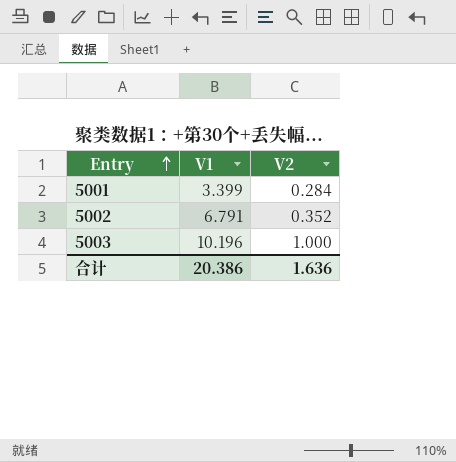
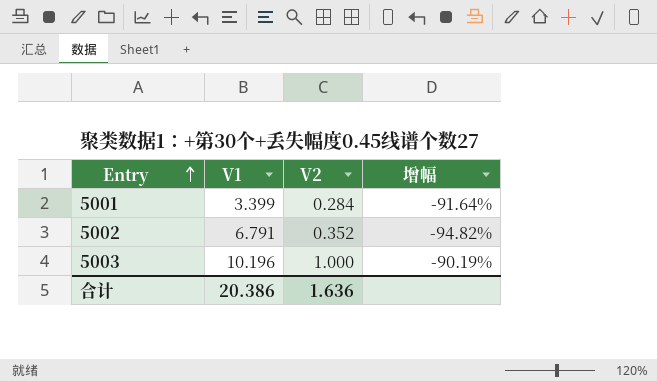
column 增幅 | formula: none -> ([V2] - [V1]) / [V1]

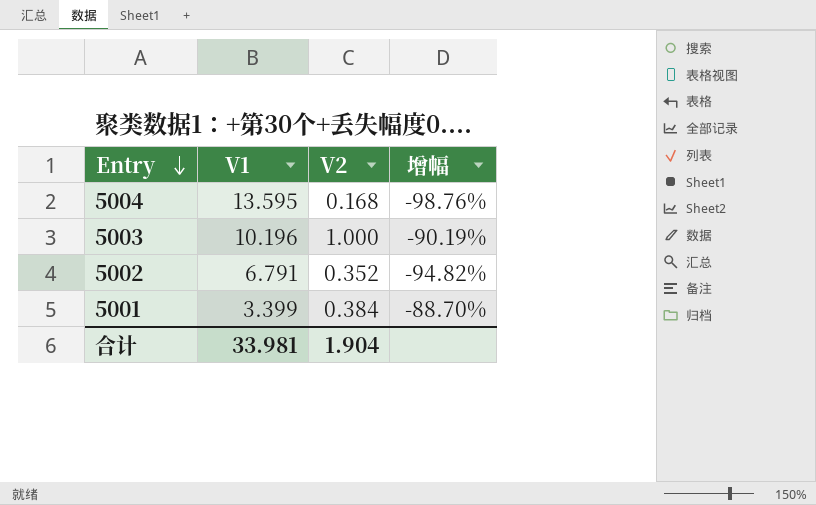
row order: Entry ascending -> Entry descending
row 5004: none -> 13.595 | 0.168 | -98.76%
5001 | V2: 0.284 -> 0.384
5001 | 增幅: -91.64% -> -88.70%
合计 | V1: 20.386 -> 33.981
合计 | V2: 1.636 -> 1.904

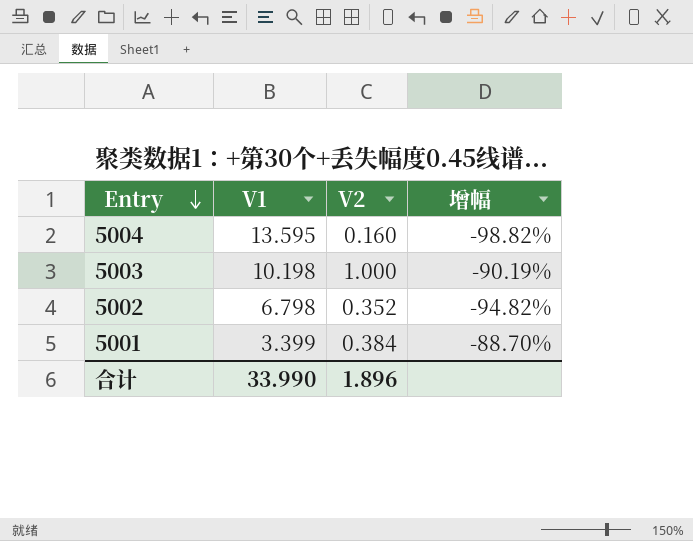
5004 | V2: 0.168 -> 0.160
5004 | 增幅: -98.76% -> -98.82%
5003 | V1: 10.196 -> 10.198
5002 | V1: 6.791 -> 6.798
合计 | V1: 33.981 -> 33.990
合计 | V2: 1.904 -> 1.896

